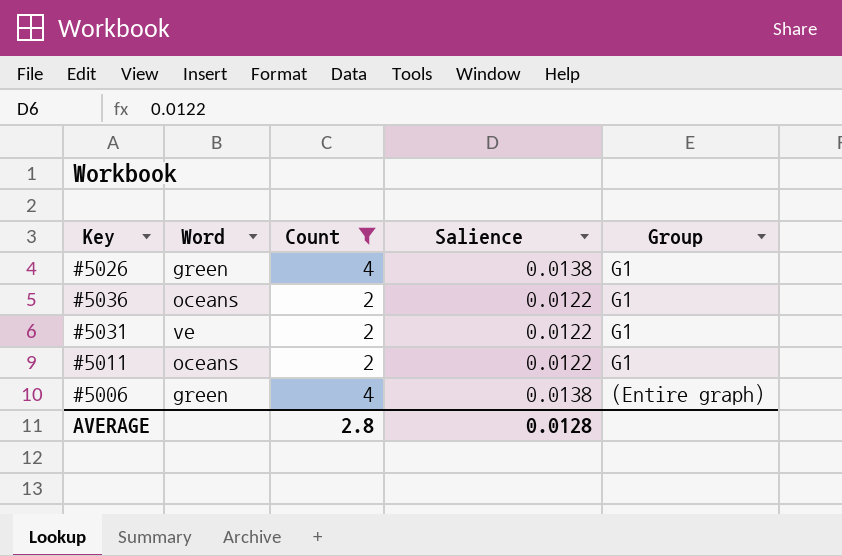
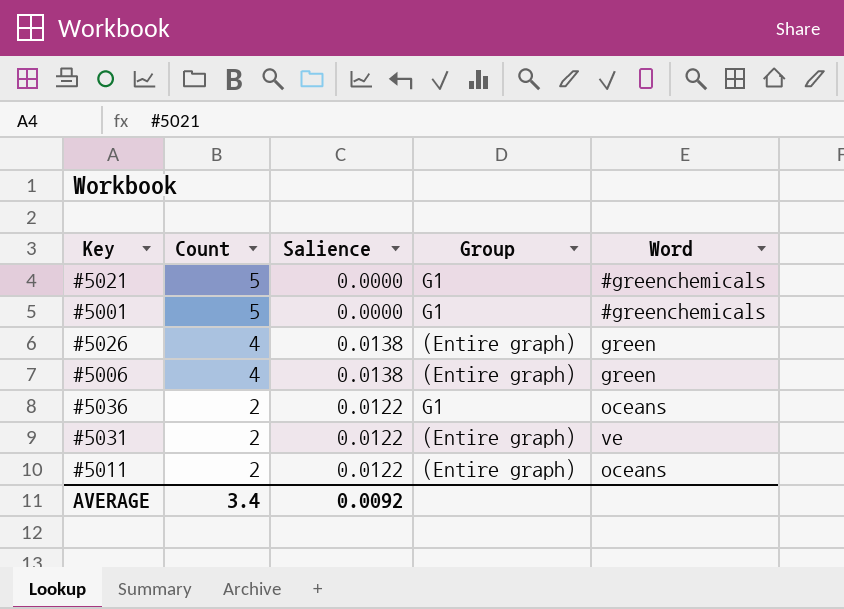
filter: Count != 5 -> none
row order: Group descending -> Count descending
column Word | position: 2 -> 5
#5026 | Group: G1 -> (Entire graph)
#5031 | Group: G1 -> (Entire graph)
#5011 | Group: G1 -> (Entire graph)
AVERAGE | Count: 2.8 -> 3.4
AVERAGE | Salience: 0.0128 -> 0.0092

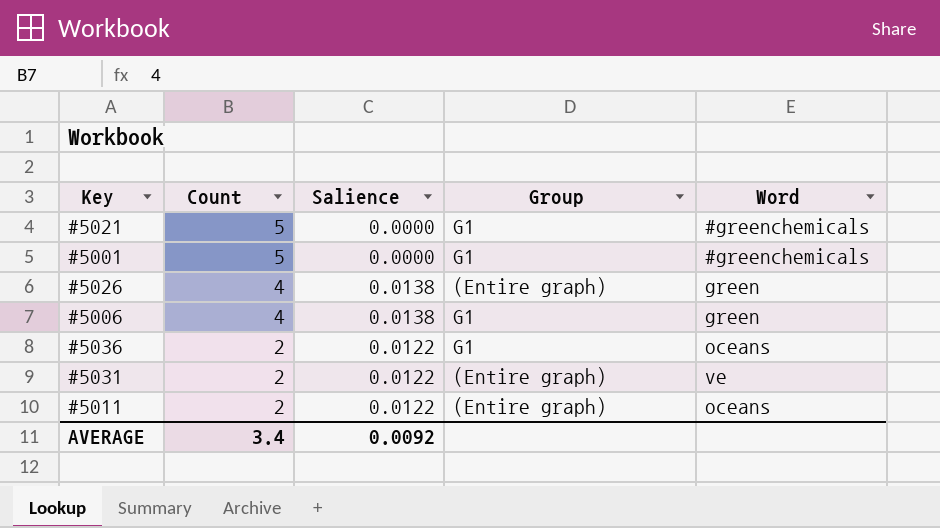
#5006 | Group: (Entire graph) -> G1

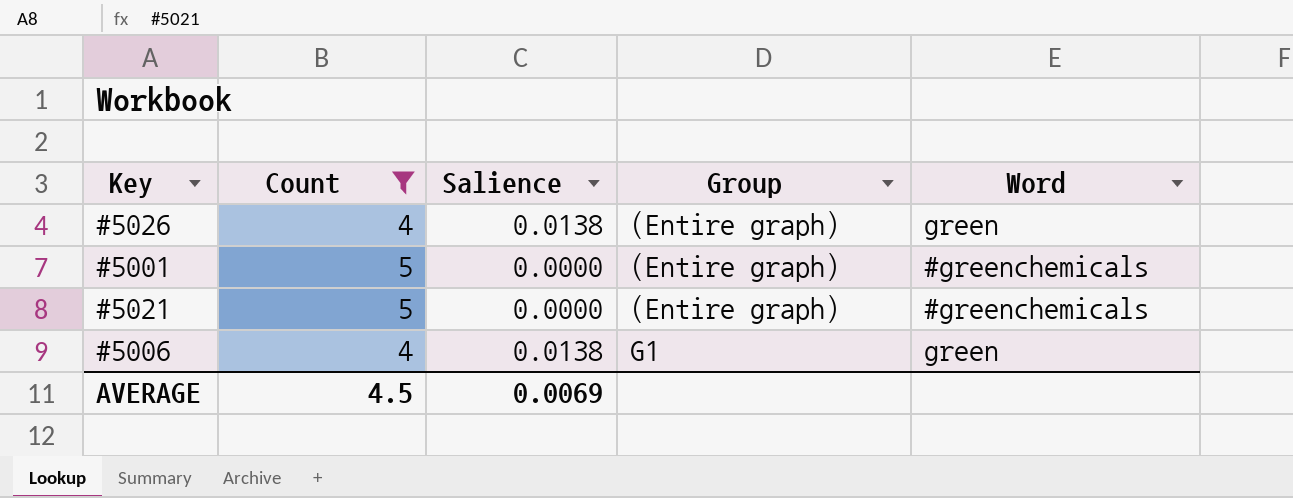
filter: none -> Count != 2
row order: Count descending -> Group ascending
#5001 | Group: G1 -> (Entire graph)
#5021 | Group: G1 -> (Entire graph)
AVERAGE | Count: 3.4 -> 4.5
AVERAGE | Salience: 0.0092 -> 0.0069

